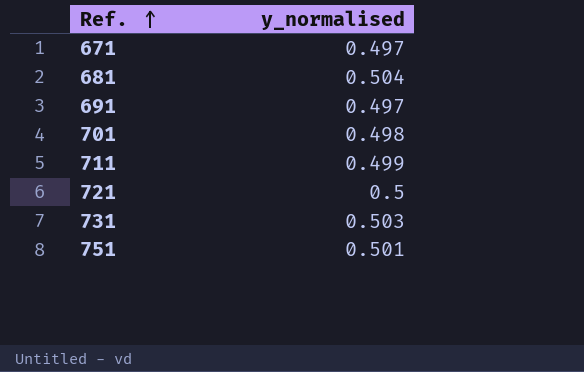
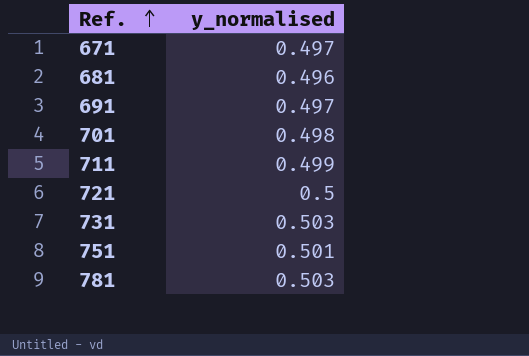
681 | y_normalised: 0.504 -> 0.496
row 781: none -> 0.503

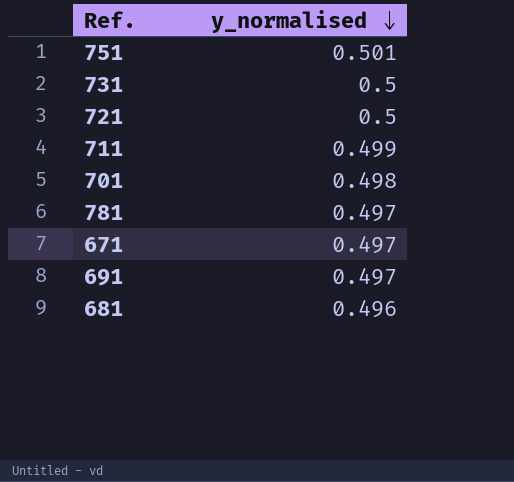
row order: Ref. ascending -> y_normalised descending
731 | y_normalised: 0.503 -> 0.5
781 | y_normalised: 0.503 -> 0.497

